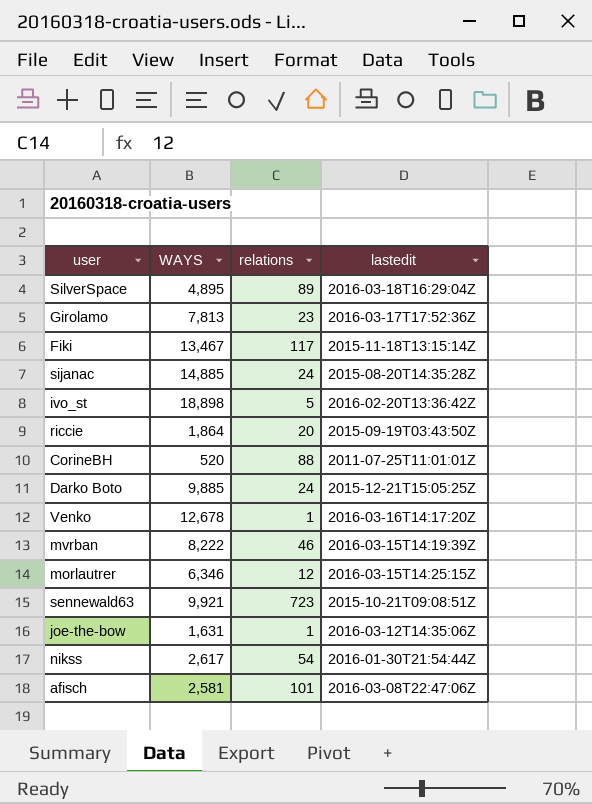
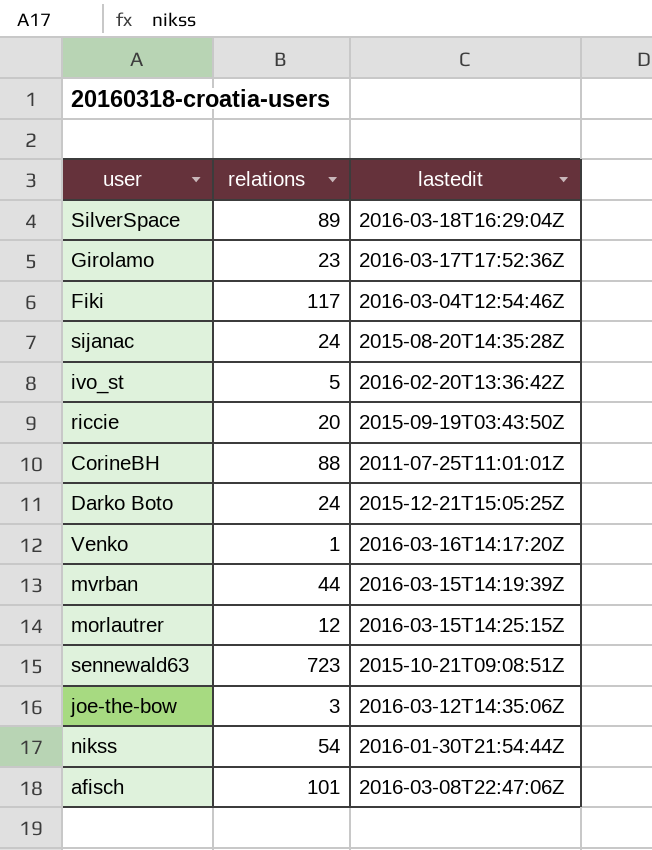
column WAYS | position: 2 -> none
Fiki | lastedit: 2015-11-18T13:15:14Z -> 2016-03-04T12:54:46Z
mvrban | relations: 46 -> 44
joe-the-bow | relations: 1 -> 3

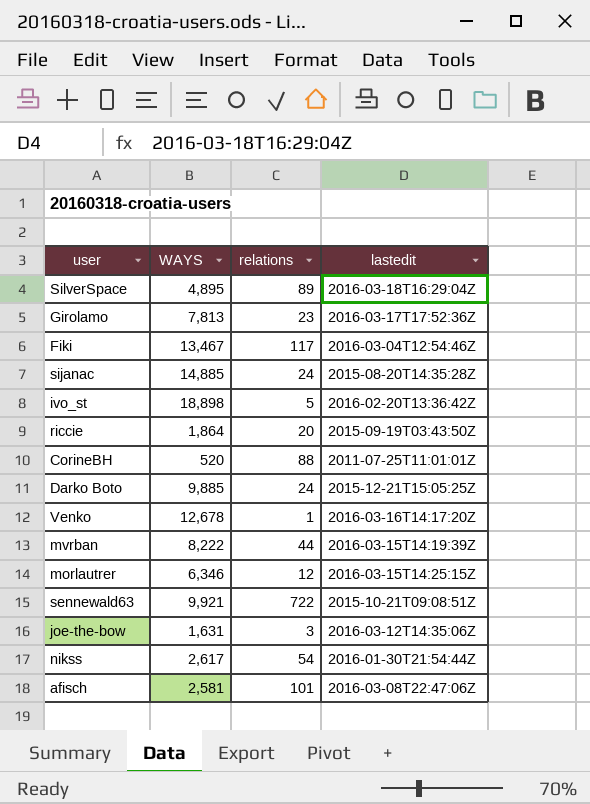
column WAYS | position: none -> 2
sennewald63 | relations: 723 -> 722

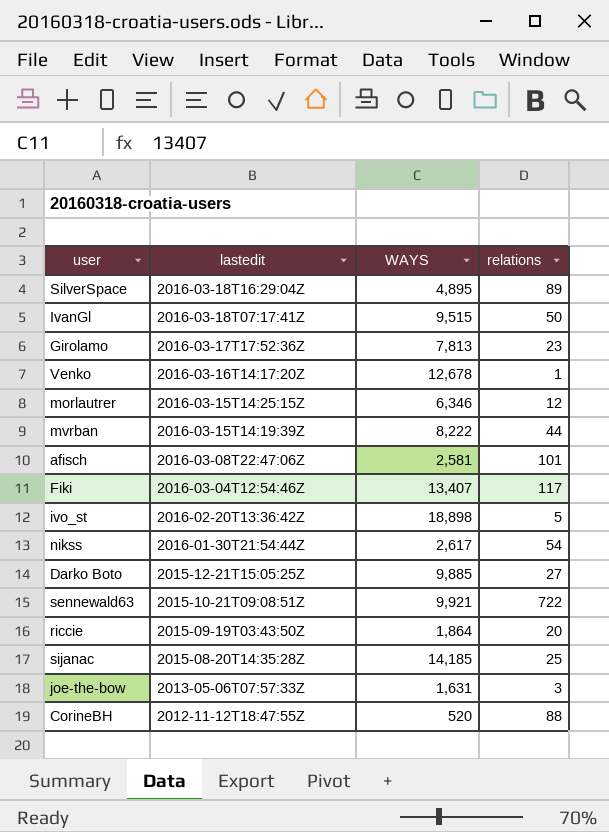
row order: none -> lastedit descending
column lastedit | position: 4 -> 2
row IvanGl: none -> 2016-03-18T07:17:41Z | 9,515 | 50
Fiki | WAYS: 13,467 -> 13,407
Darko Boto | relations: 24 -> 27
sijanac | WAYS: 14,885 -> 14,185
sijanac | relations: 24 -> 25
joe-the-bow | lastedit: 2016-03-12T14:35:06Z -> 2013-05-06T07:57:33Z
CorineBH | lastedit: 2011-07-25T11:01:01Z -> 2012-11-12T18:47:55Z

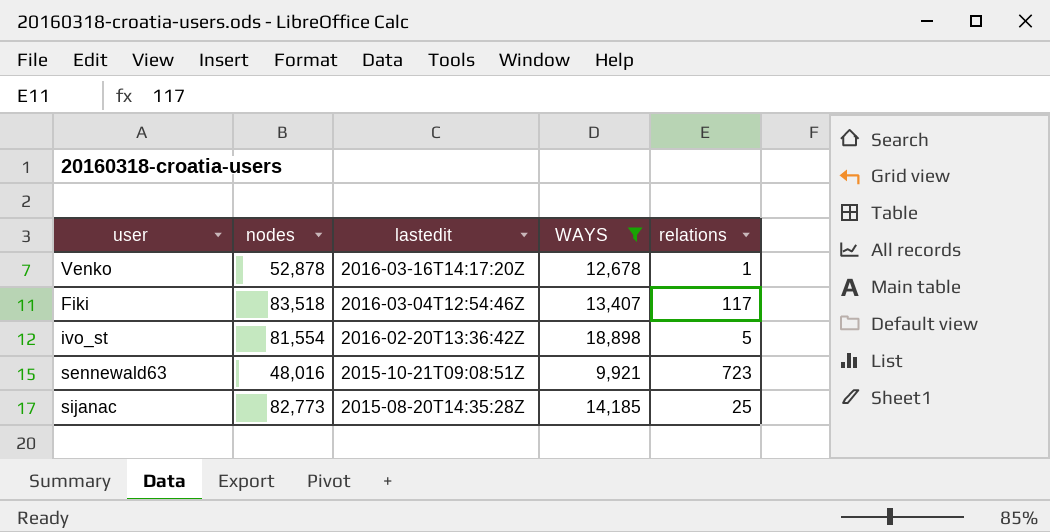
filter: none -> WAYS >= 9,921
column nodes | position: none -> 2
sennewald63 | relations: 722 -> 723

